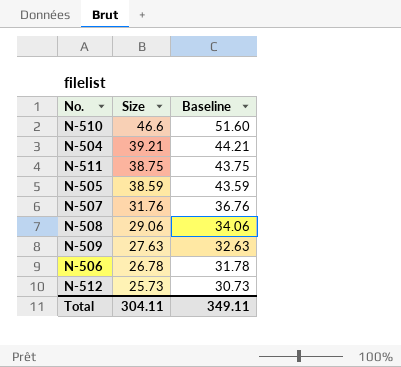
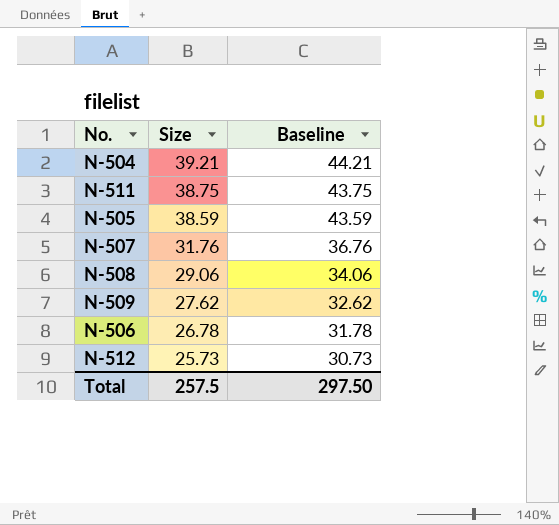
row N-510: 46.6 | 51.60 -> none
N-509 | Size: 27.63 -> 27.62
N-509 | Baseline: 32.63 -> 32.62
Total | Size: 304.11 -> 257.5
Total | Baseline: 349.11 -> 297.50

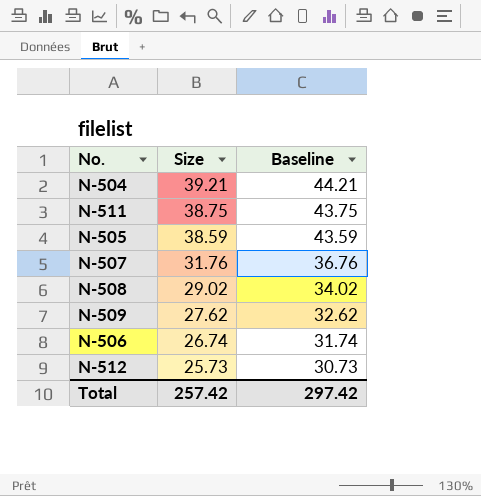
N-508 | Size: 29.06 -> 29.02
N-508 | Baseline: 34.06 -> 34.02
N-506 | Size: 26.78 -> 26.74
N-506 | Baseline: 31.78 -> 31.74
Total | Size: 257.5 -> 257.42
Total | Baseline: 297.50 -> 297.42

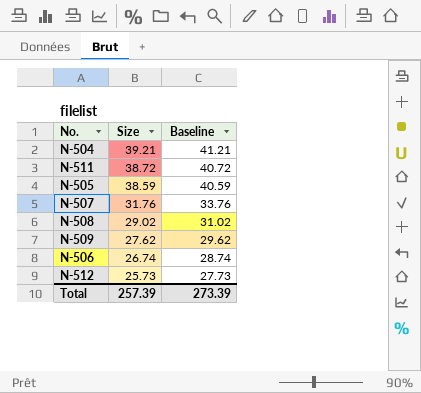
column Baseline | formula: [Size] + 5 -> [Size] + 2
N-511 | Size: 38.75 -> 38.72
Total | Size: 257.42 -> 257.39
Total | Baseline: 297.42 -> 273.39

